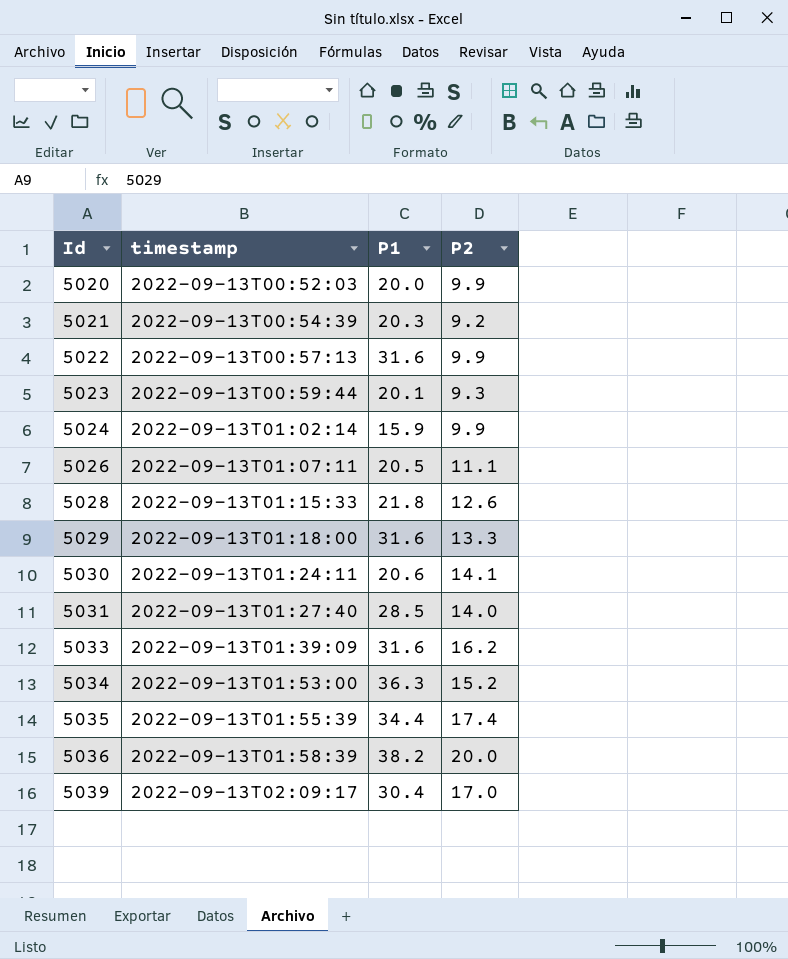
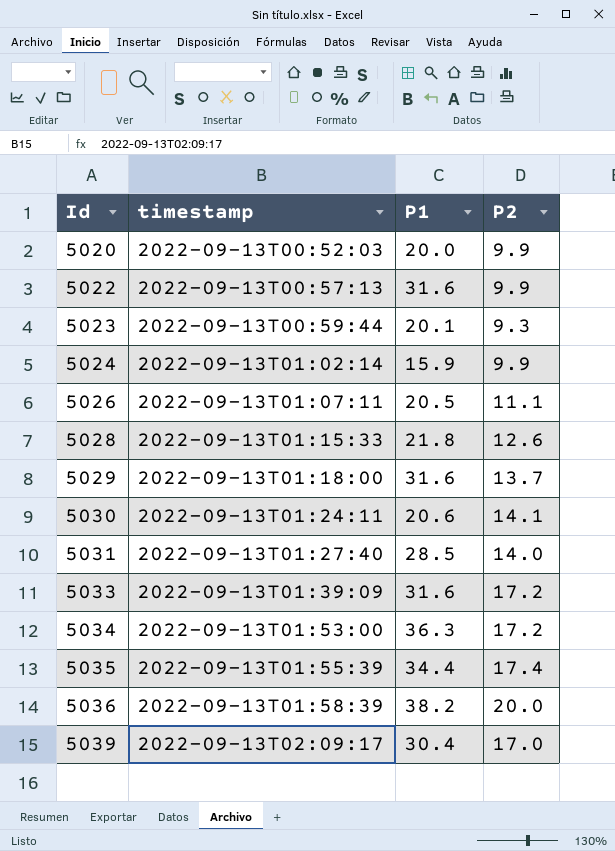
row 5021: 2022-09-13T00:54:39 | 20.3 | 9.2 -> none
5029 | P2: 13.3 -> 13.7
5033 | P2: 16.2 -> 17.2
5034 | P2: 15.2 -> 17.2

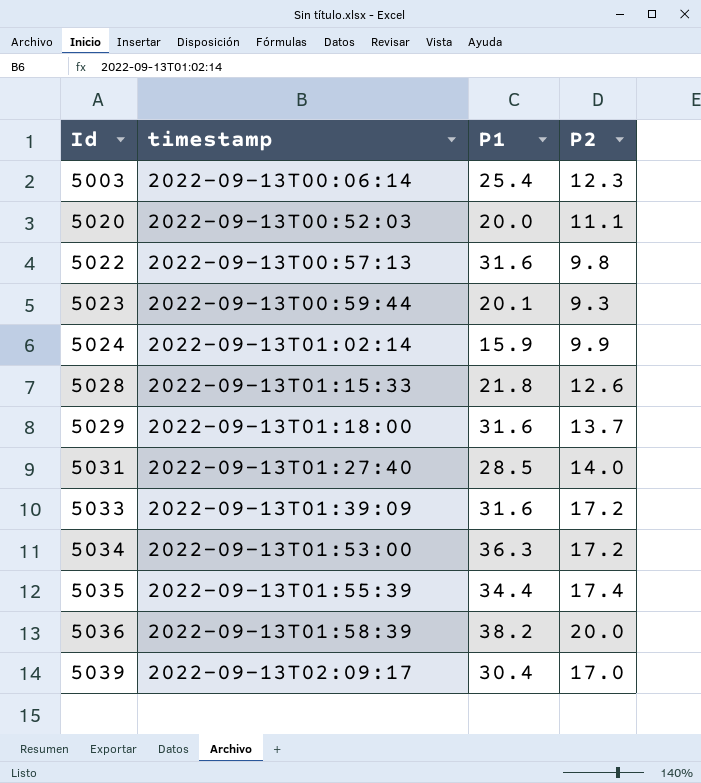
row 5026: 2022-09-13T01:07:11 | 20.5 | 11.1 -> none
row 5030: 2022-09-13T01:24:11 | 20.6 | 14.1 -> none
row 5003: none -> 2022-09-13T00:06:14 | 25.4 | 12.3
5020 | P2: 9.9 -> 11.1
5022 | P2: 9.9 -> 9.8

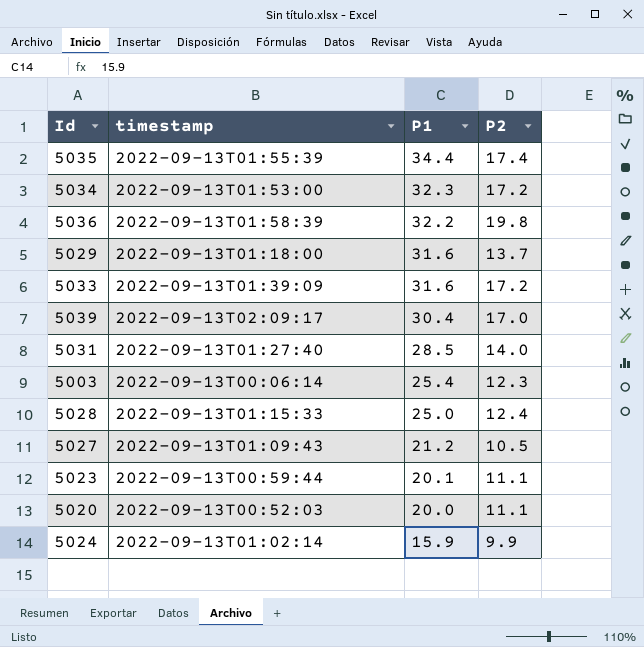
row order: Id ascending -> P1 descending
row 5022: 2022-09-13T00:57:13 | 31.6 | 9.8 -> none
5034 | P1: 36.3 -> 32.3
5036 | P1: 38.2 -> 32.2
5036 | P2: 20.0 -> 19.8
5028 | P1: 21.8 -> 25.0
5028 | P2: 12.6 -> 12.4
row 5027: none -> 2022-09-13T01:09:43 | 21.2 | 10.5
5023 | P2: 9.3 -> 11.1

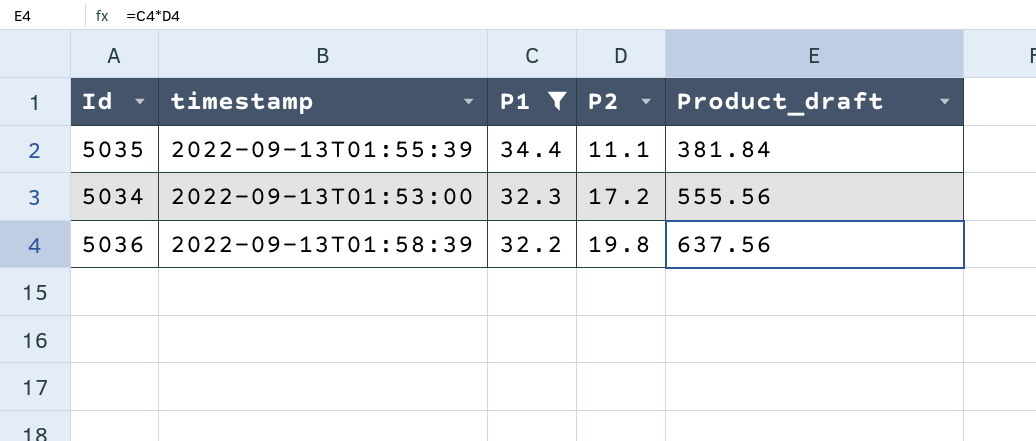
filter: none -> P1 >= 32.2
column Product_draft | formula: none -> [P1] * [P2]
5035 | P2: 17.4 -> 11.1

